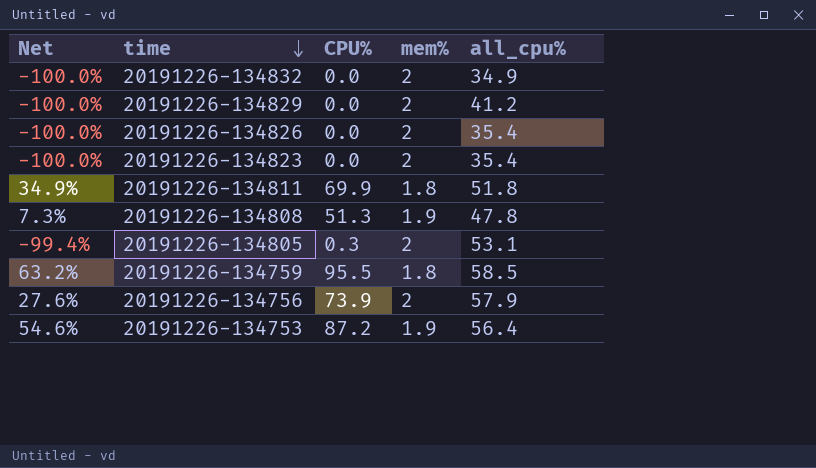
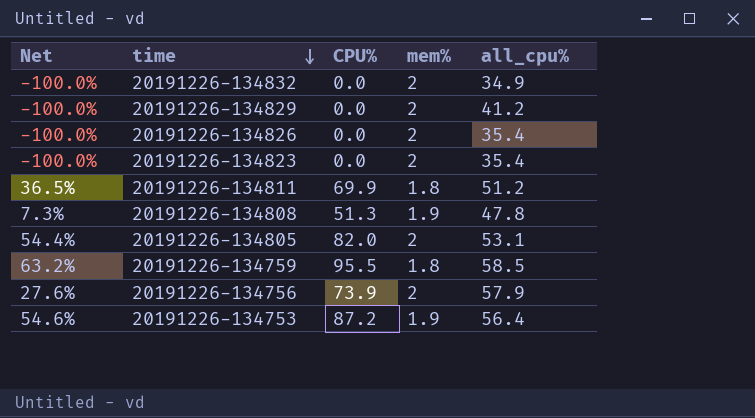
20191226-134811 | Net: 34.9% -> 36.5%
20191226-134811 | all_cpu%: 51.8 -> 51.2
20191226-134805 | Net: -99.4% -> 54.4%
20191226-134805 | CPU%: 0.3 -> 82.0

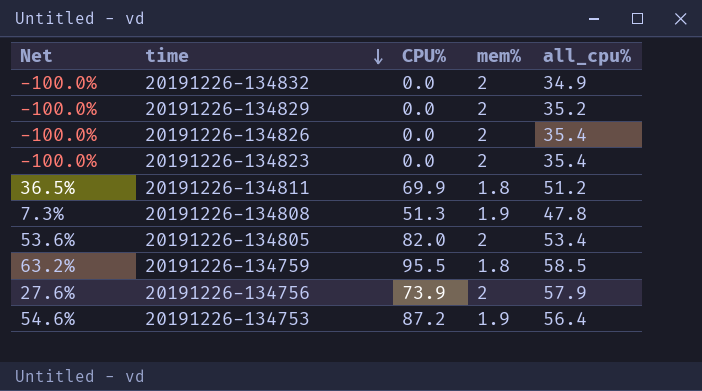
20191226-134829 | all_cpu%: 41.2 -> 35.2
20191226-134805 | Net: 54.4% -> 53.6%
20191226-134805 | all_cpu%: 53.1 -> 53.4

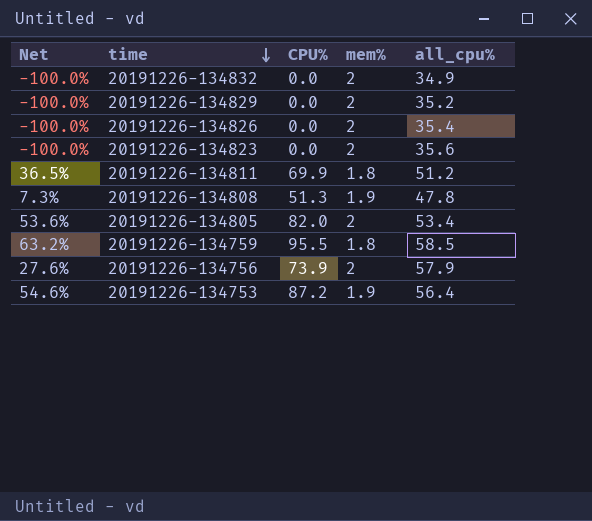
20191226-134823 | all_cpu%: 35.4 -> 35.6

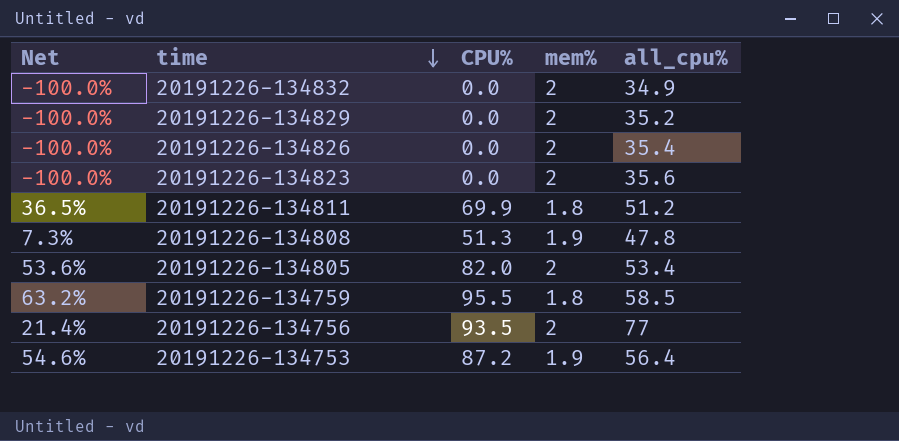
20191226-134756 | Net: 27.6% -> 21.4%
20191226-134756 | CPU%: 73.9 -> 93.5
20191226-134756 | all_cpu%: 57.9 -> 77

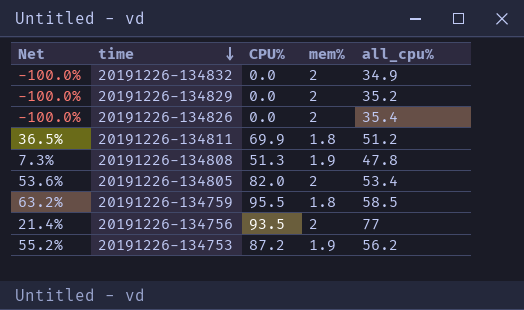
row 20191226-134823: -100.0% | 0.0 | 2 | 35.6 -> none
20191226-134753 | Net: 54.6% -> 55.2%
20191226-134753 | all_cpu%: 56.4 -> 56.2

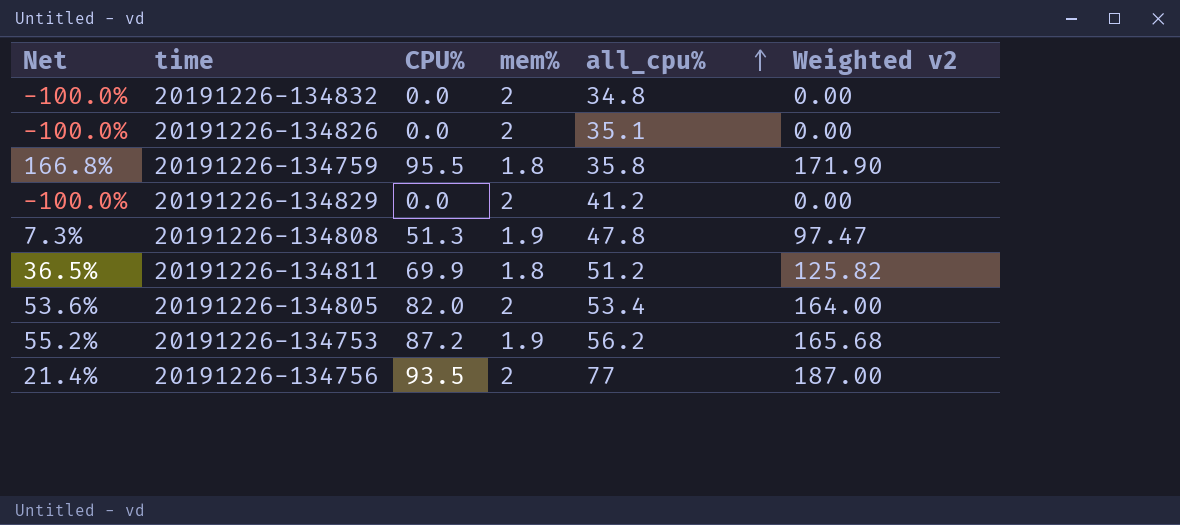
row order: time descending -> all_cpu% ascending
column Weighted v2 | formula: none -> [CPU%] * [mem%]
20191226-134832 | all_cpu%: 34.9 -> 34.8
20191226-134826 | all_cpu%: 35.4 -> 35.1
20191226-134759 | Net: 63.2% -> 166.8%
20191226-134759 | all_cpu%: 58.5 -> 35.8
20191226-134829 | all_cpu%: 35.2 -> 41.2

